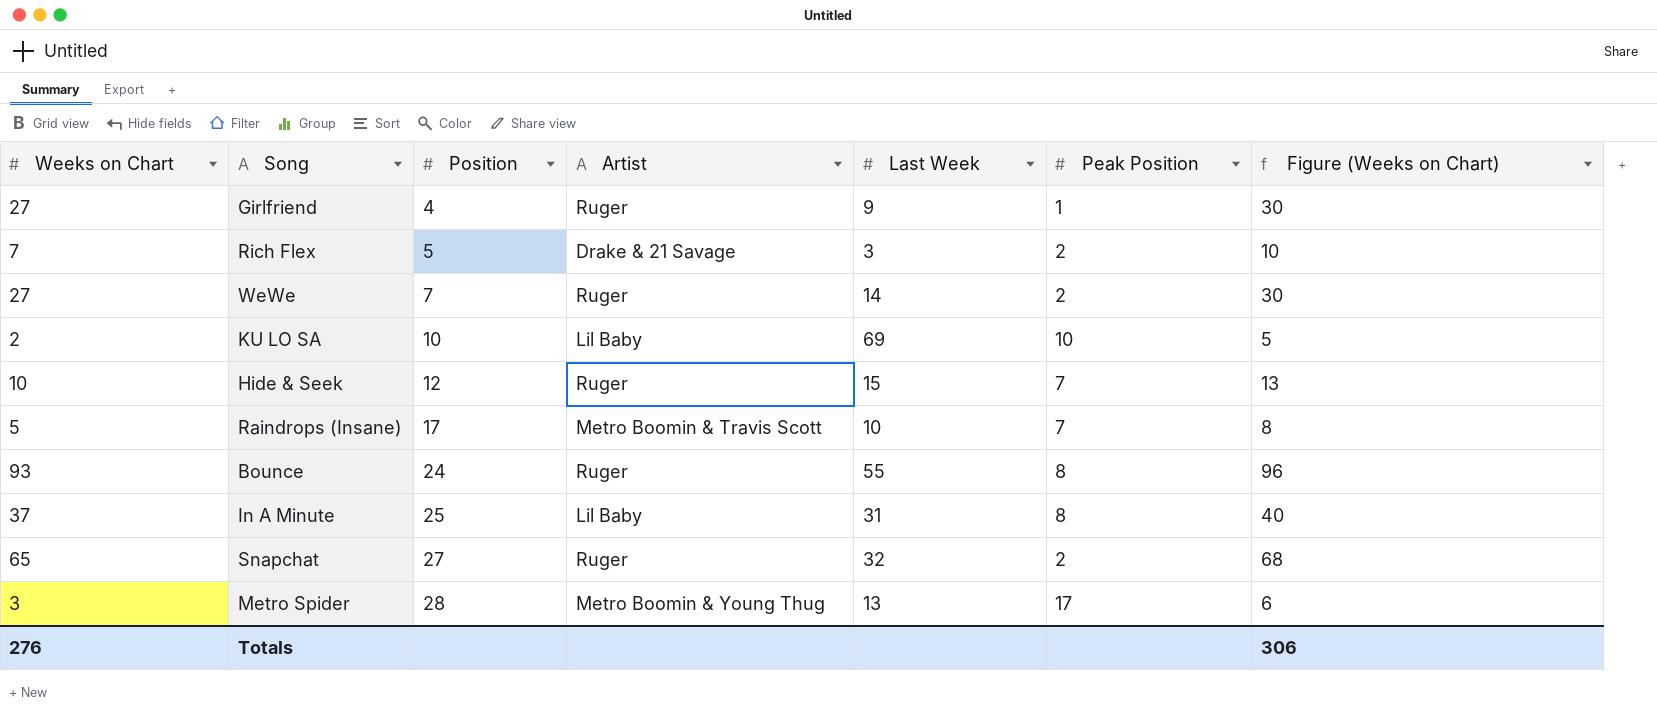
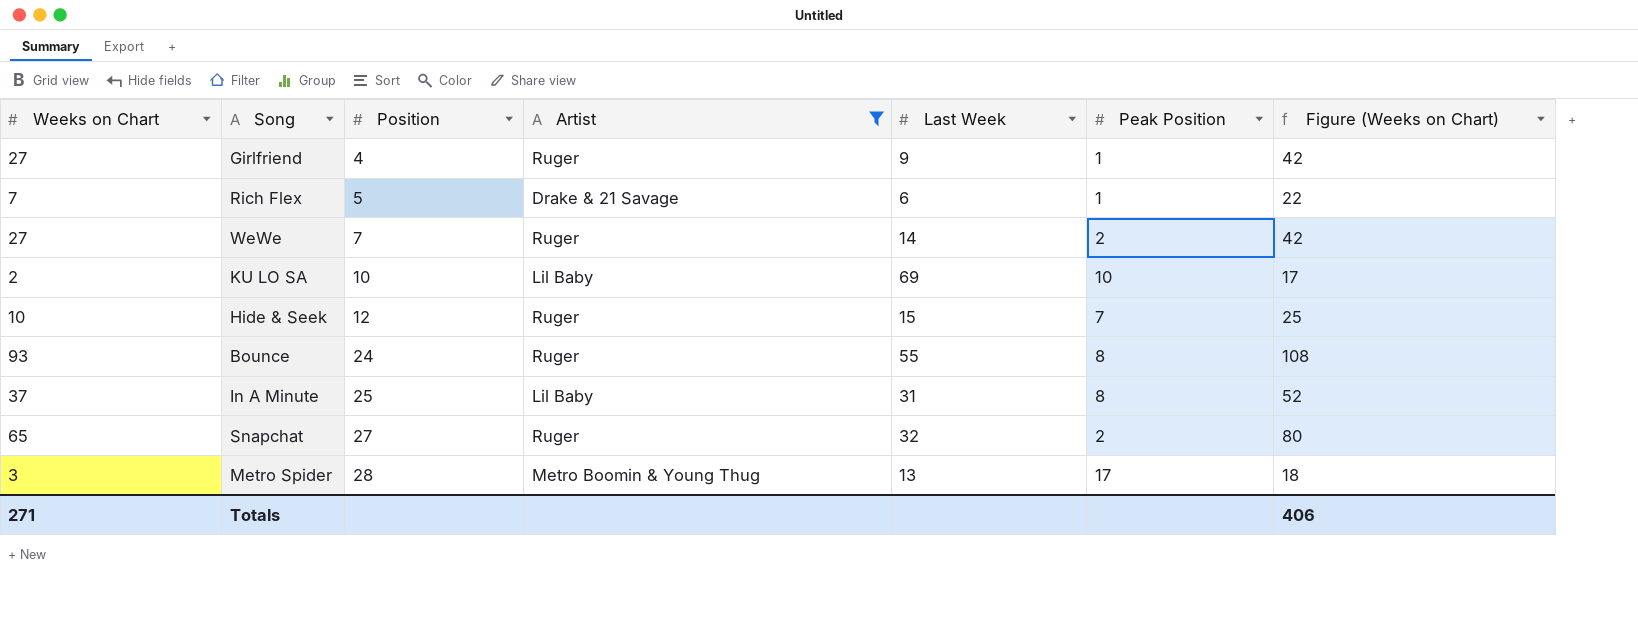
filter: none -> Artist != Metro Boomin & Travis Scott
column Figure (Weeks on Chart) | formula: [Weeks on Chart] + 3 -> [Weeks on Chart] + 15
Rich Flex | Last Week: 3 -> 6
Rich Flex | Peak Position: 2 -> 1
Totals | Weeks on Chart: 276 -> 271
Totals | Figure (Weeks on Chart): 306 -> 406

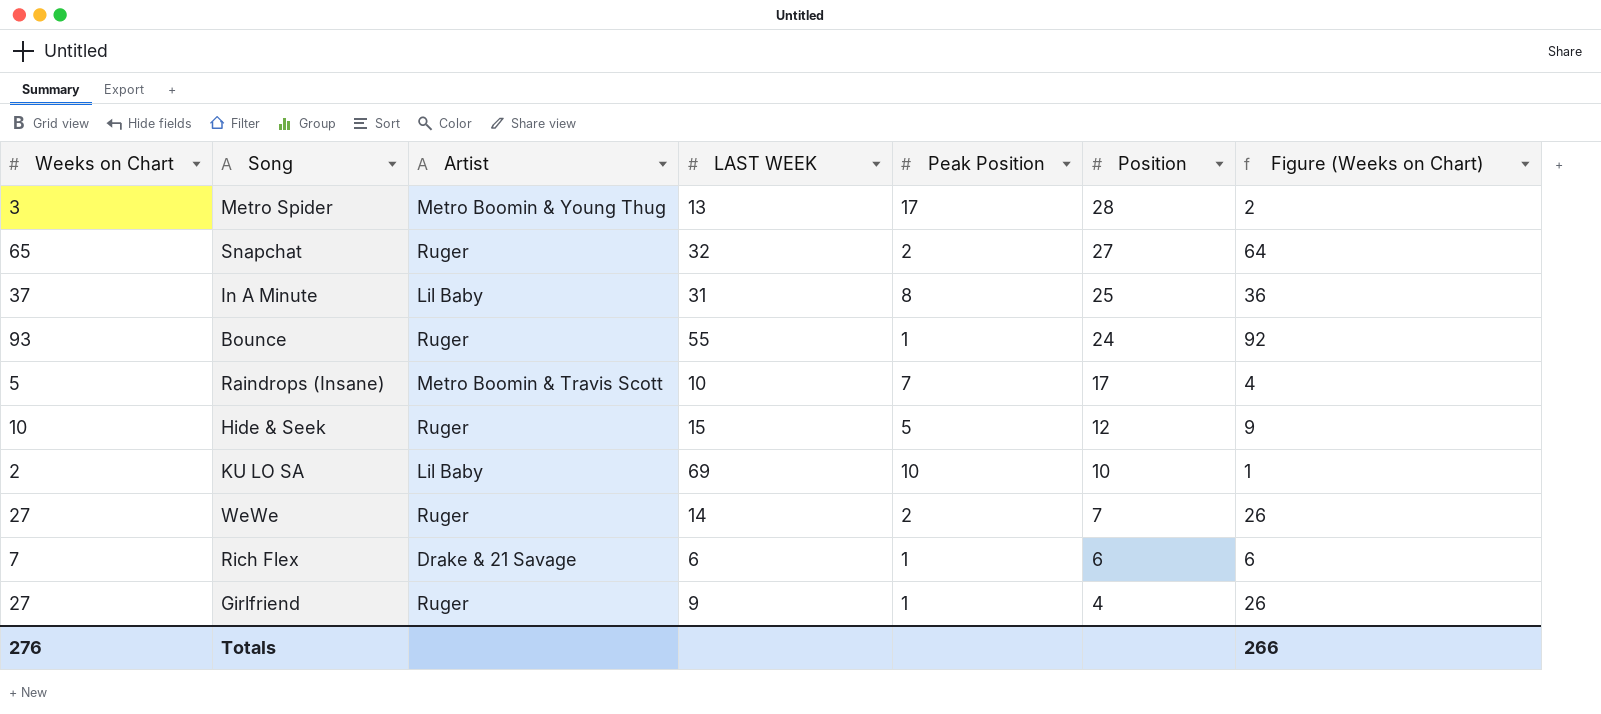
filter: Artist != Metro Boomin & Travis Scott -> none
row order: Position ascending -> Position descending
column name: Last Week -> LAST WEEK
column Position | position: 3 -> 6
column Figure (Weeks on Chart) | formula: [Weeks on Chart] + 15 -> [Weeks on Chart] - 1
Bounce | Peak Position: 8 -> 1
Hide & Seek | Peak Position: 7 -> 5
Rich Flex | Position: 5 -> 6
Totals | Weeks on Chart: 271 -> 276
Totals | Figure (Weeks on Chart): 406 -> 266

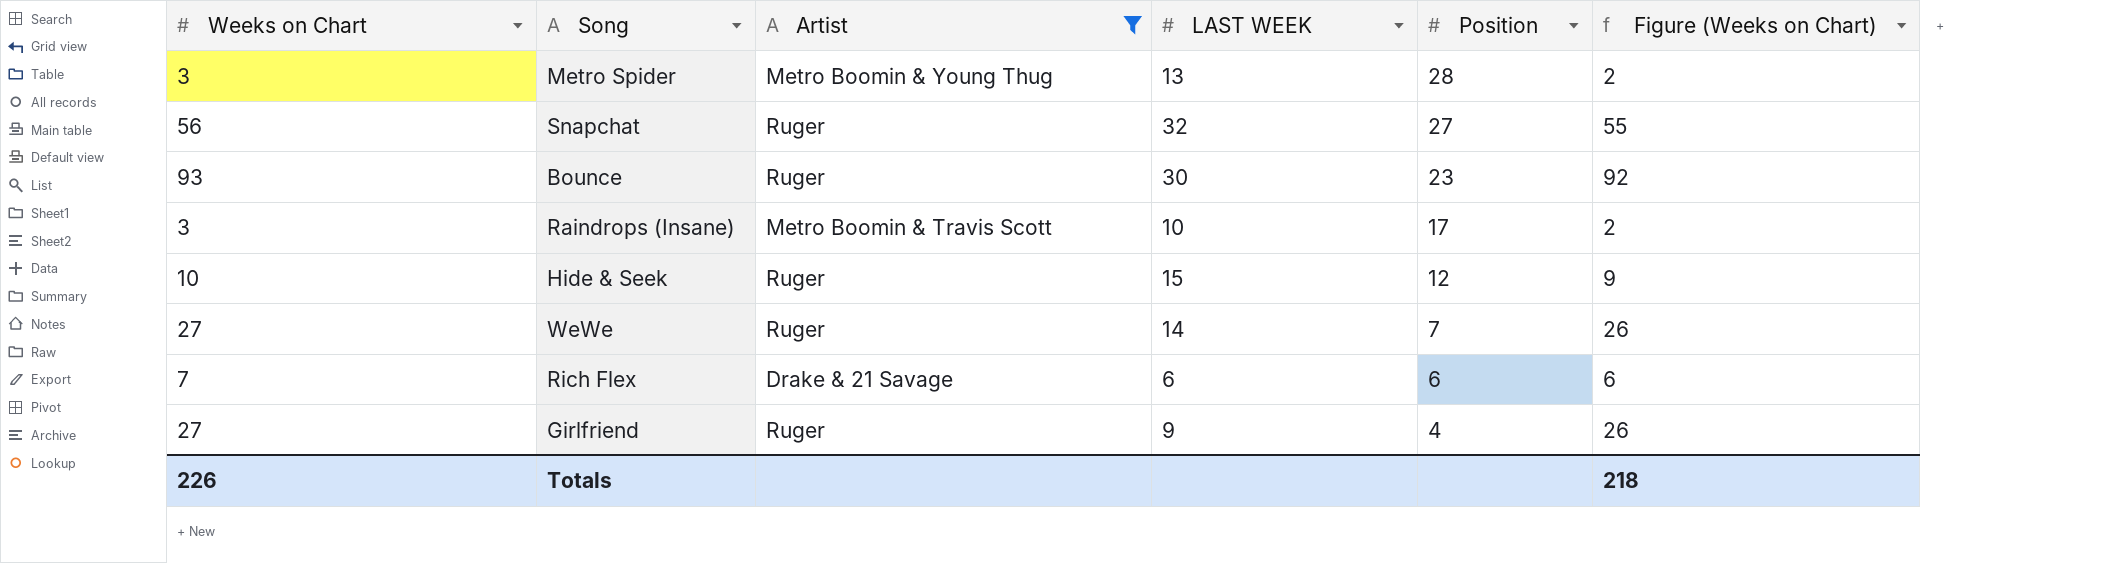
filter: none -> Artist != Lil Baby
column Peak Position | position: 5 -> none
Snapchat | Weeks on Chart: 65 -> 56
Snapchat | Figure (Weeks on Chart): 64 -> 55
Bounce | LAST WEEK: 55 -> 30
Bounce | Position: 24 -> 23
Raindrops (Insane) | Weeks on Chart: 5 -> 3
Raindrops (Insane) | Figure (Weeks on Chart): 4 -> 2
Totals | Weeks on Chart: 276 -> 226
Totals | Figure (Weeks on Chart): 266 -> 218

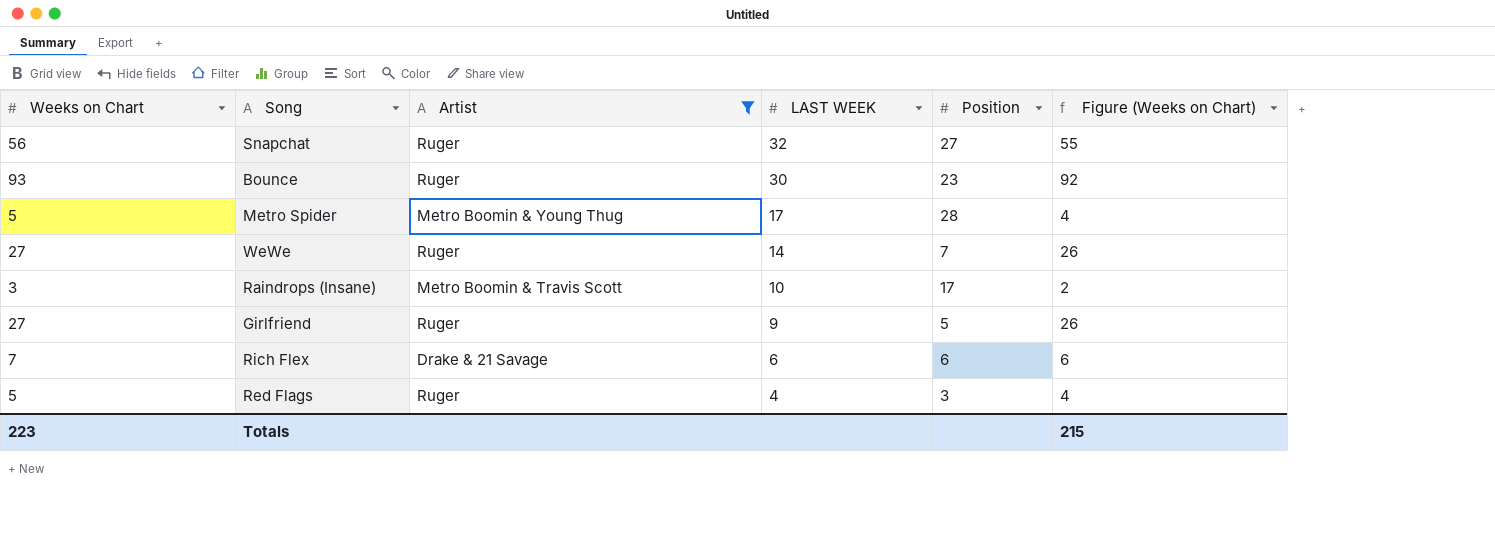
row order: Position descending -> LAST WEEK descending
row Hide & Seek: 10 | Ruger | 15 | 12 | 9 -> none
Metro Spider | Weeks on Chart: 3 -> 5
Metro Spider | LAST WEEK: 13 -> 17
Metro Spider | Figure (Weeks on Chart): 2 -> 4
Girlfriend | Position: 4 -> 5
row Red Flags: none -> 5 | Ruger | 4 | 3 | 4
Totals | Weeks on Chart: 226 -> 223
Totals | Figure (Weeks on Chart): 218 -> 215

